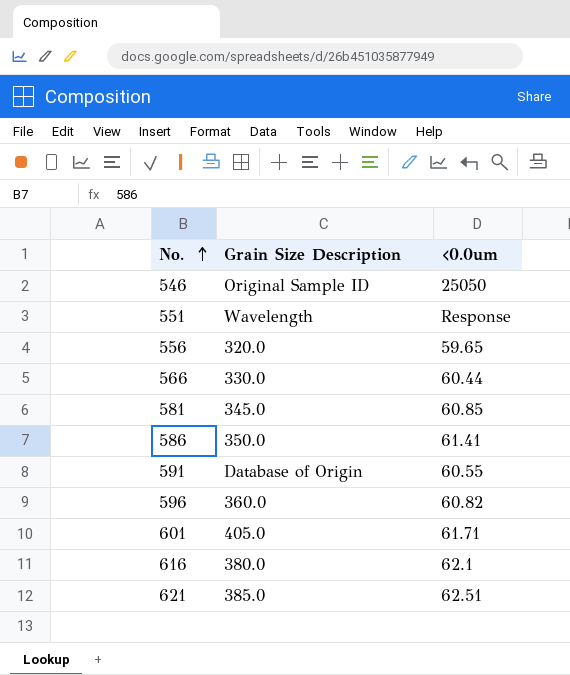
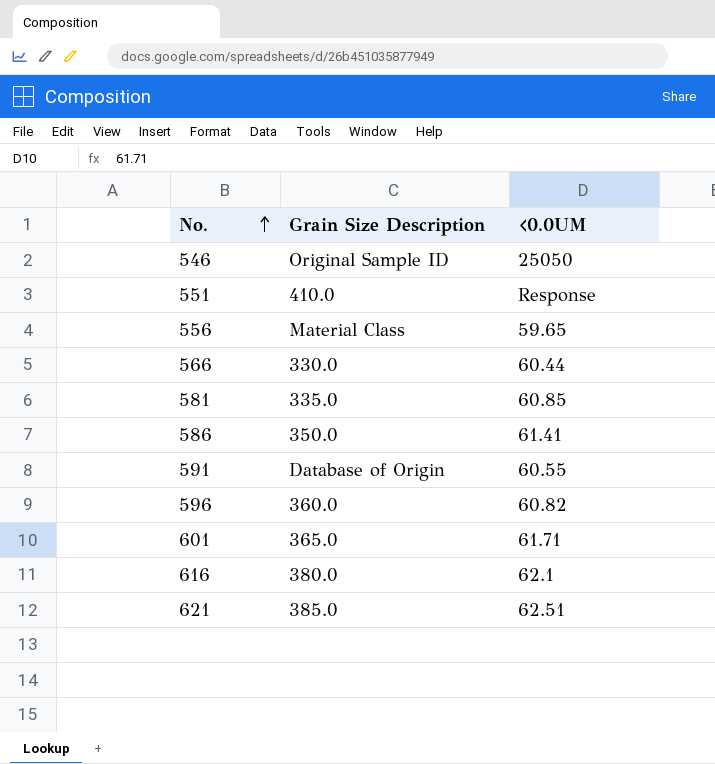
column name: <0.0um -> <0.0UM
551 | Grain Size Description: Wavelength -> 410.0
556 | Grain Size Description: 320.0 -> Material Class
581 | Grain Size Description: 345.0 -> 335.0
601 | Grain Size Description: 405.0 -> 365.0

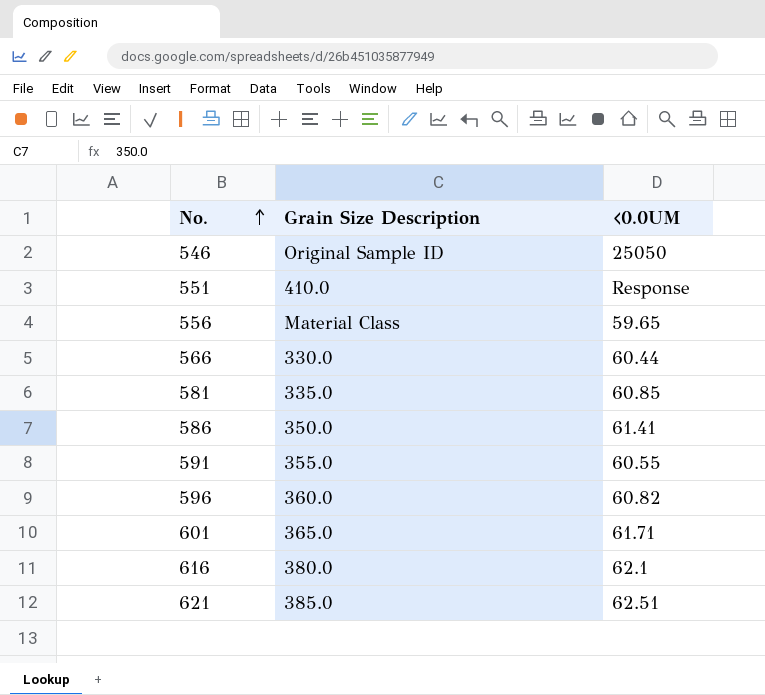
591 | Grain Size Description: Database of Origin -> 355.0

